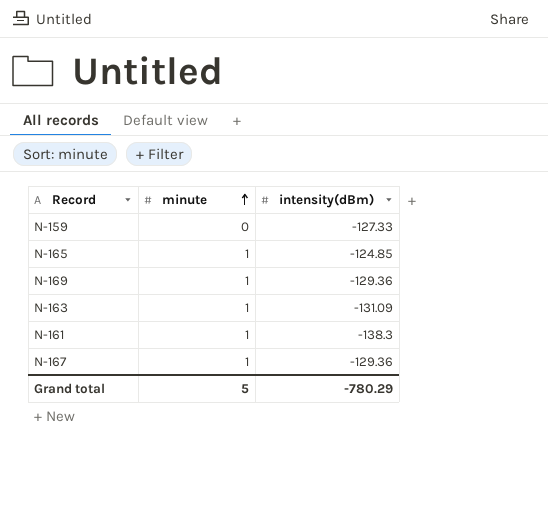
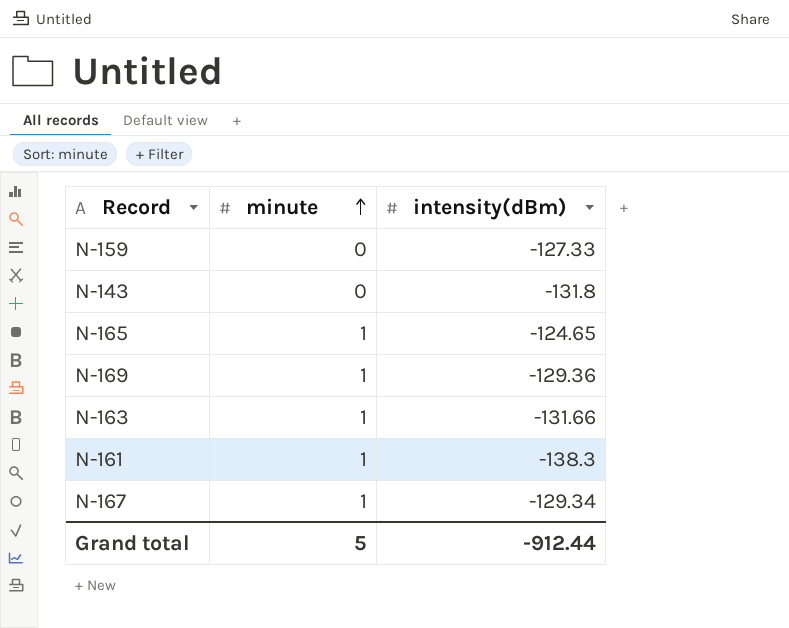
row N-143: none -> 0 | -131.8
N-165 | intensity(dBm): -124.85 -> -124.65
N-163 | intensity(dBm): -131.09 -> -131.66
N-167 | intensity(dBm): -129.36 -> -129.34
Grand total | intensity(dBm): -780.29 -> -912.44

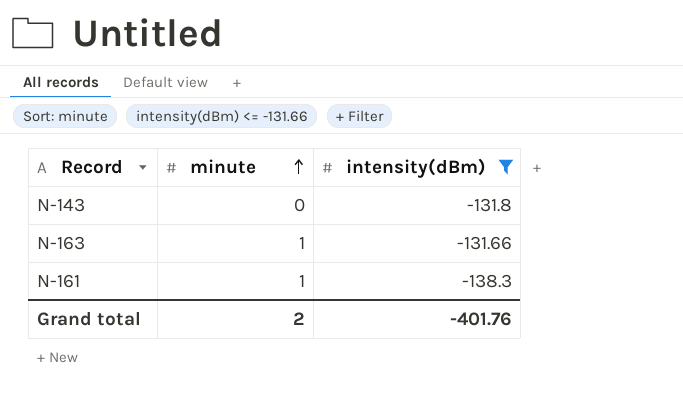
filter: none -> intensity(dBm) <= -131.66
Grand total | minute: 5 -> 2
Grand total | intensity(dBm): -912.44 -> -401.76

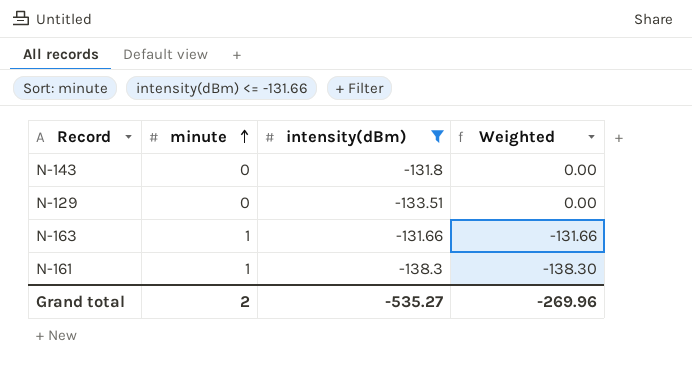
column Weighted | formula: none -> [minute] * [intensity(dBm)]
row N-129: none -> 0 | -133.51 | 0.00
Grand total | intensity(dBm): -401.76 -> -535.27

